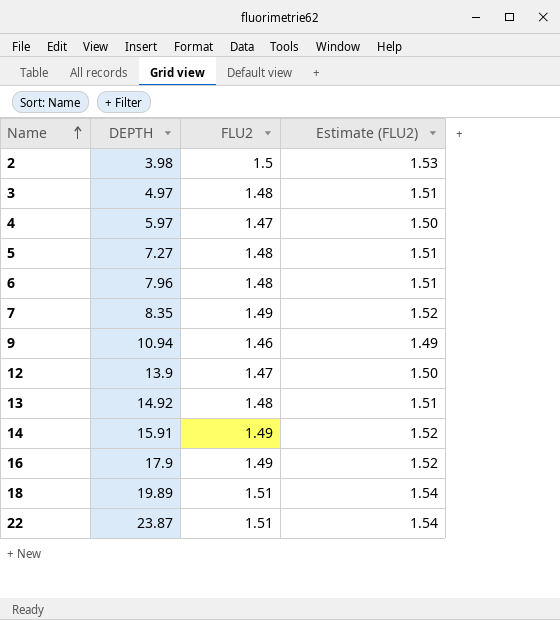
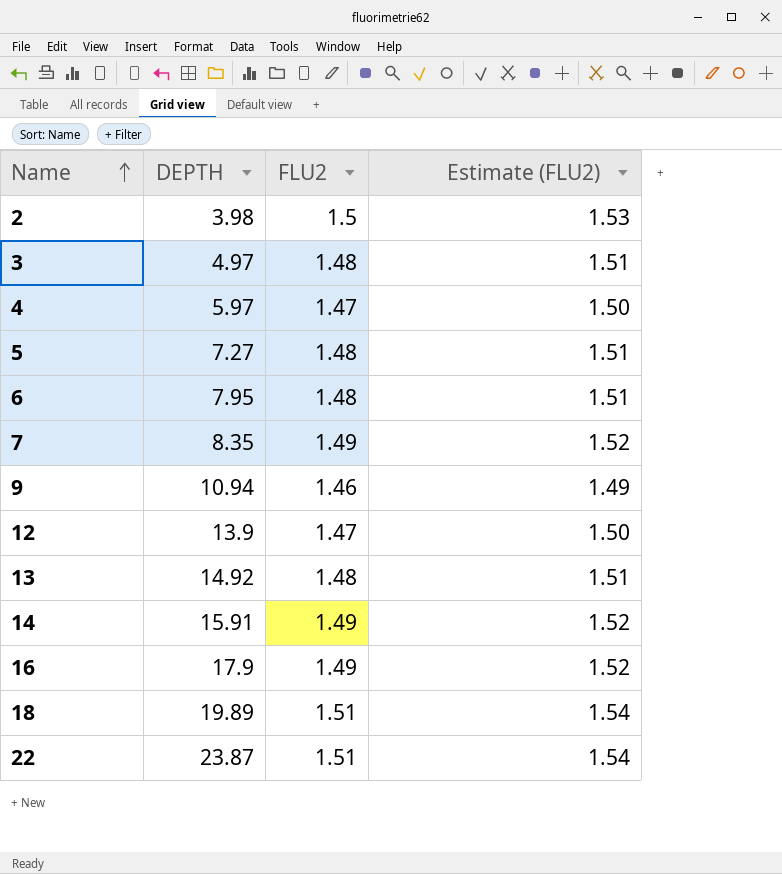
6 | DEPTH: 7.96 -> 7.95

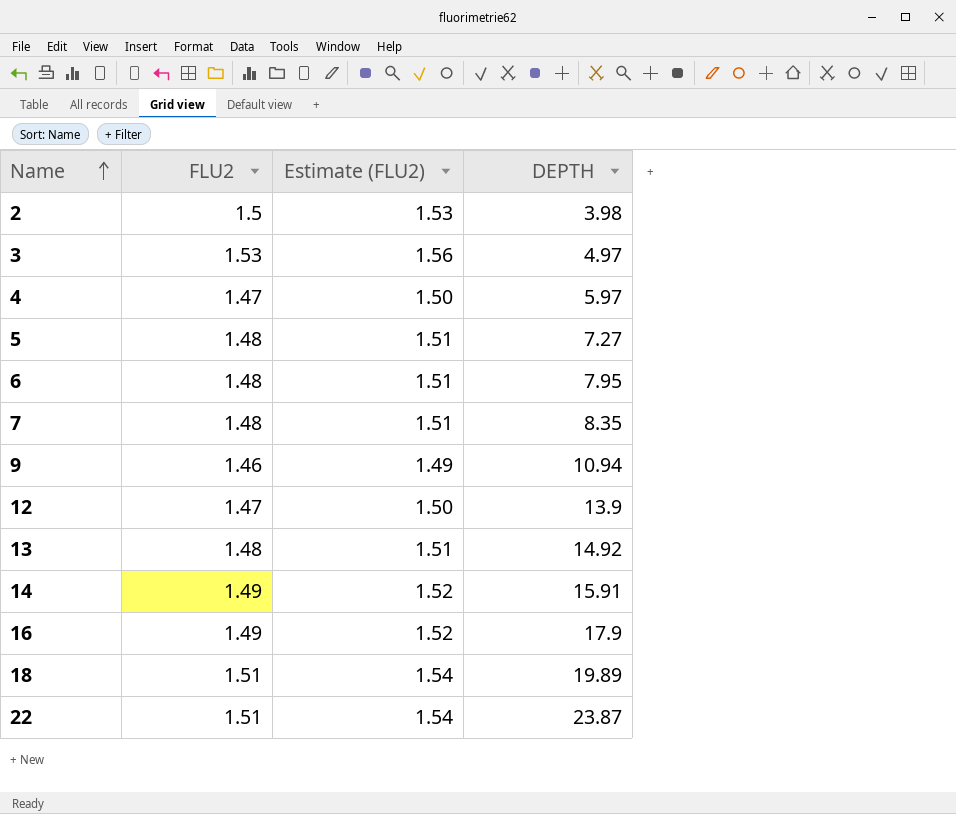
column DEPTH | position: 2 -> 4
3 | FLU2: 1.48 -> 1.53
3 | Estimate (FLU2): 1.51 -> 1.56
7 | FLU2: 1.49 -> 1.48
7 | Estimate (FLU2): 1.52 -> 1.51

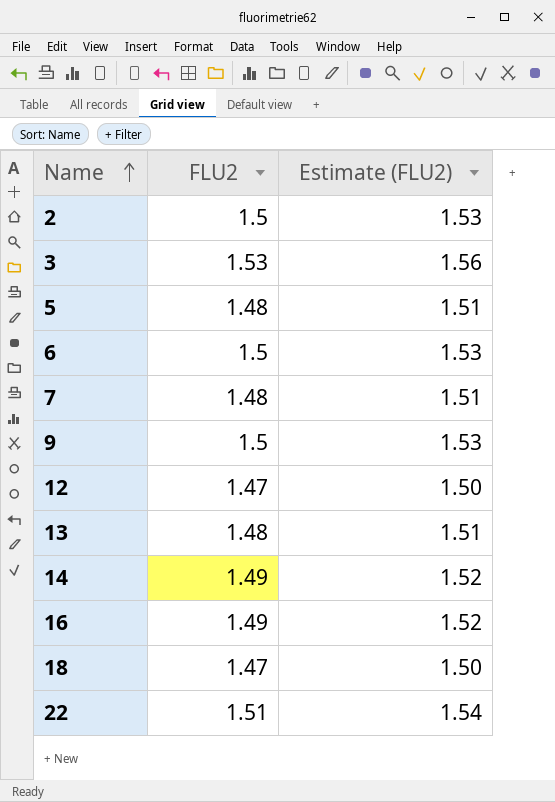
column DEPTH | position: 4 -> none
row 4: 1.47 | 1.50 | 5.97 -> none
6 | FLU2: 1.48 -> 1.5
6 | Estimate (FLU2): 1.51 -> 1.53
9 | FLU2: 1.46 -> 1.5
9 | Estimate (FLU2): 1.49 -> 1.53
18 | FLU2: 1.51 -> 1.47
18 | Estimate (FLU2): 1.54 -> 1.50

